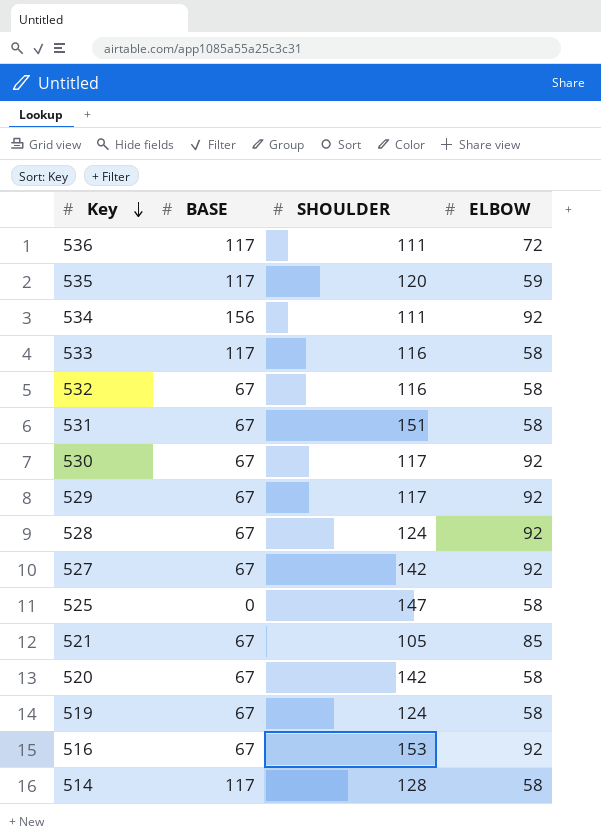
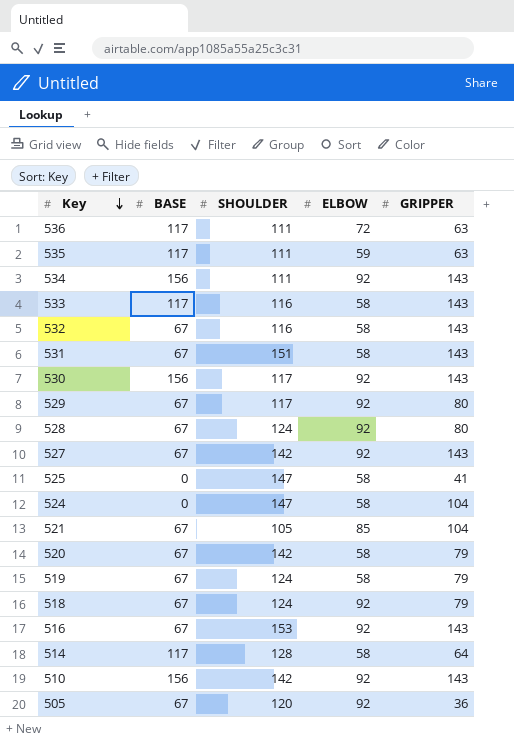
column GRIPPER | position: none -> 5
535 | SHOULDER: 120 -> 111
530 | BASE: 67 -> 156
row 524: none -> 0 | 147 | 58 | 104
row 518: none -> 67 | 124 | 92 | 79
row 510: none -> 156 | 142 | 92 | 143
row 505: none -> 67 | 120 | 92 | 36

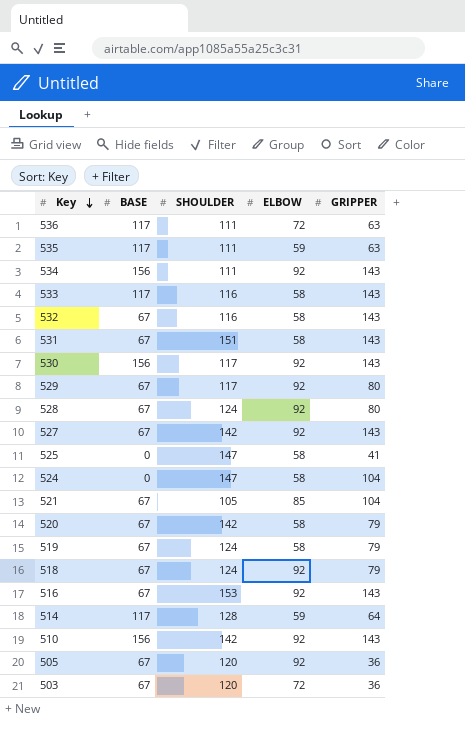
514 | ELBOW: 58 -> 59
row 503: none -> 67 | 120 | 72 | 36

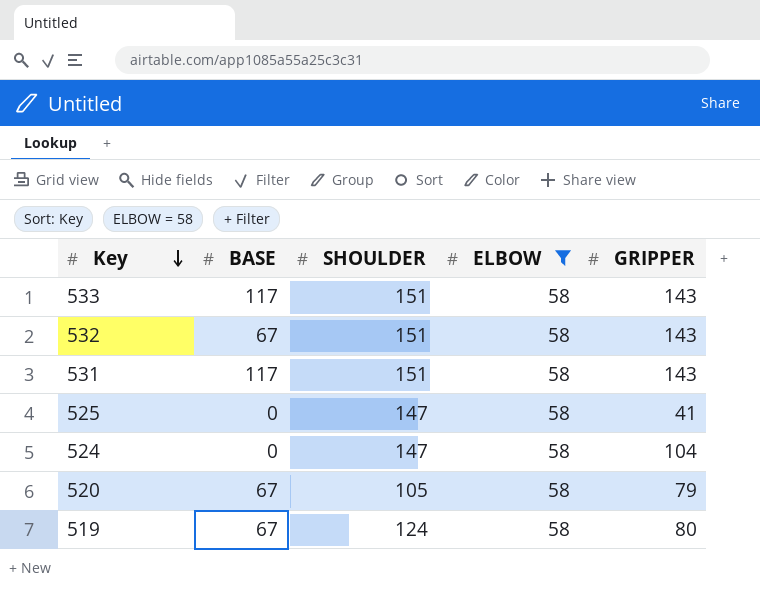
filter: none -> ELBOW = 58
533 | SHOULDER: 116 -> 151
532 | SHOULDER: 116 -> 151
531 | BASE: 67 -> 117
520 | SHOULDER: 142 -> 105
519 | GRIPPER: 79 -> 80

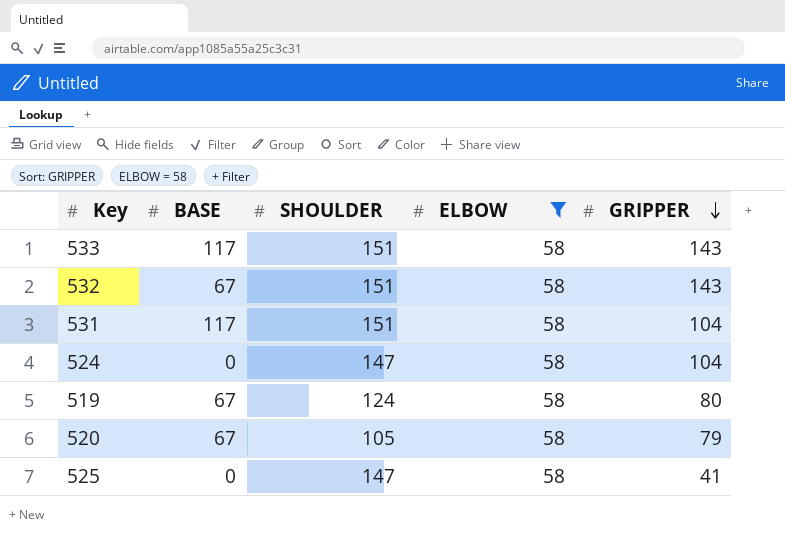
row order: Key descending -> GRIPPER descending
531 | GRIPPER: 143 -> 104

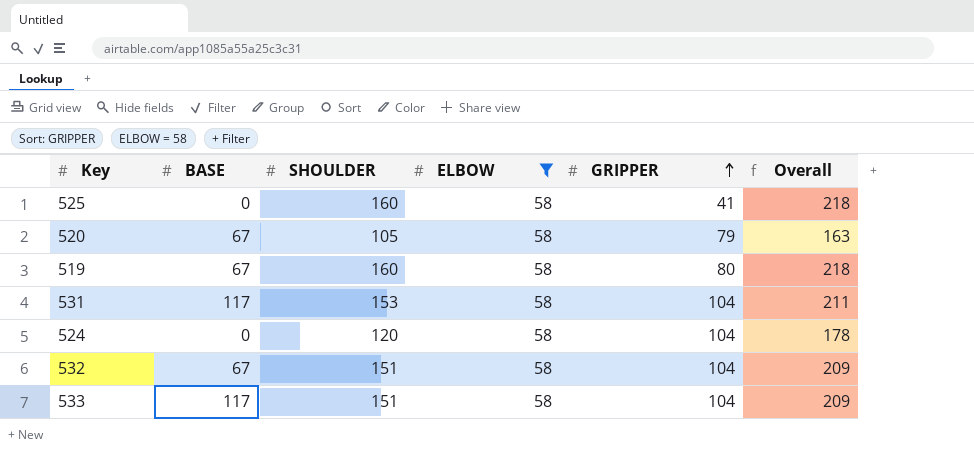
row order: GRIPPER descending -> GRIPPER ascending
column Overall | formula: none -> [SHOULDER] + [ELBOW]
525 | SHOULDER: 147 -> 160
519 | SHOULDER: 124 -> 160
531 | SHOULDER: 151 -> 153
524 | SHOULDER: 147 -> 120
532 | GRIPPER: 143 -> 104
533 | GRIPPER: 143 -> 104

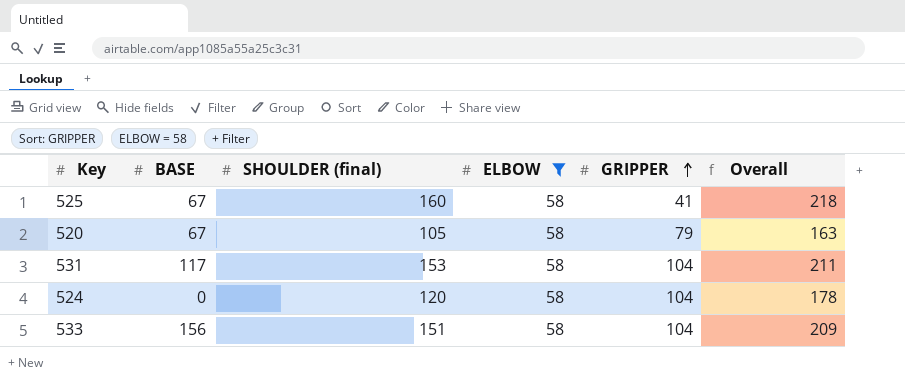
column name: SHOULDER -> SHOULDER (final)
row 519: 67 | 160 | 58 | 80 | 218 -> none
row 532: 67 | 151 | 58 | 104 | 209 -> none
525 | BASE: 0 -> 67
533 | BASE: 117 -> 156

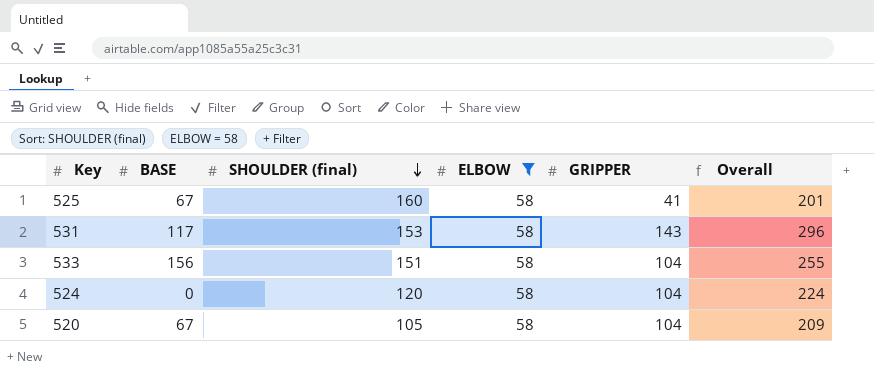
row order: GRIPPER ascending -> SHOULDER (final) descending
column Overall | formula: [SHOULDER (final)] + [ELBOW] -> [SHOULDER (final)] + [GRIPPER]
531 | GRIPPER: 104 -> 143
520 | GRIPPER: 79 -> 104

